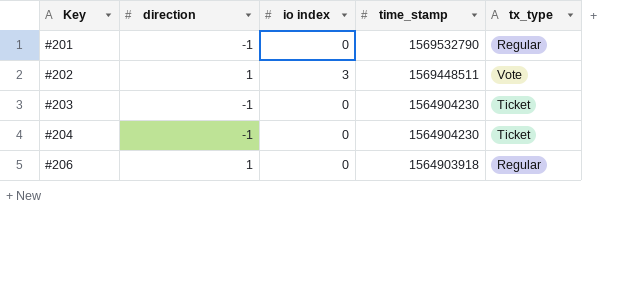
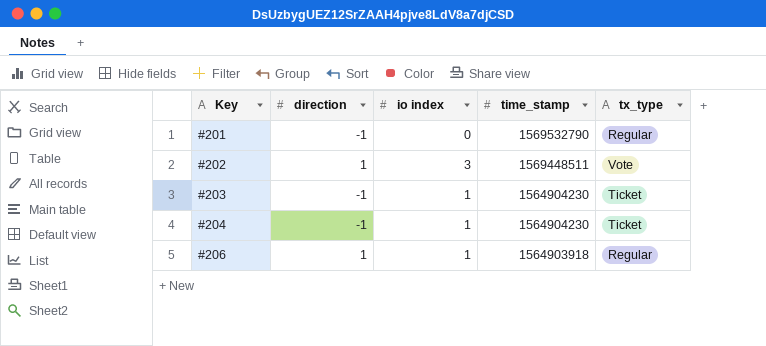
#203 | io index: 0 -> 1
#204 | io index: 0 -> 1
#206 | io index: 0 -> 1

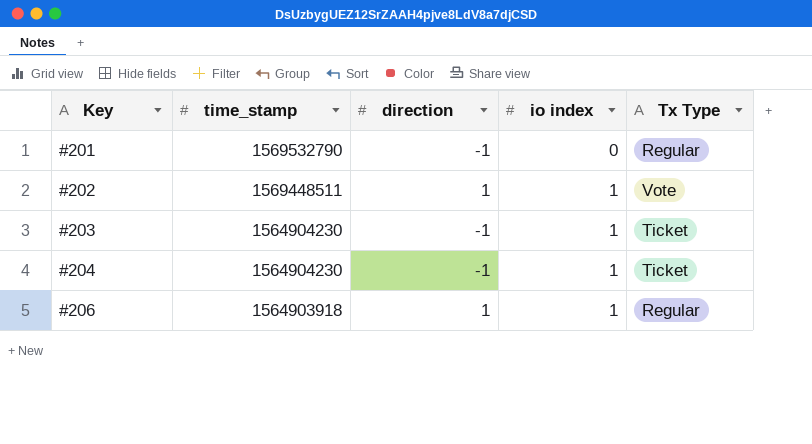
column time_stamp | position: 4 -> 2
column name: tx_type -> Tx Type
#202 | io index: 3 -> 1

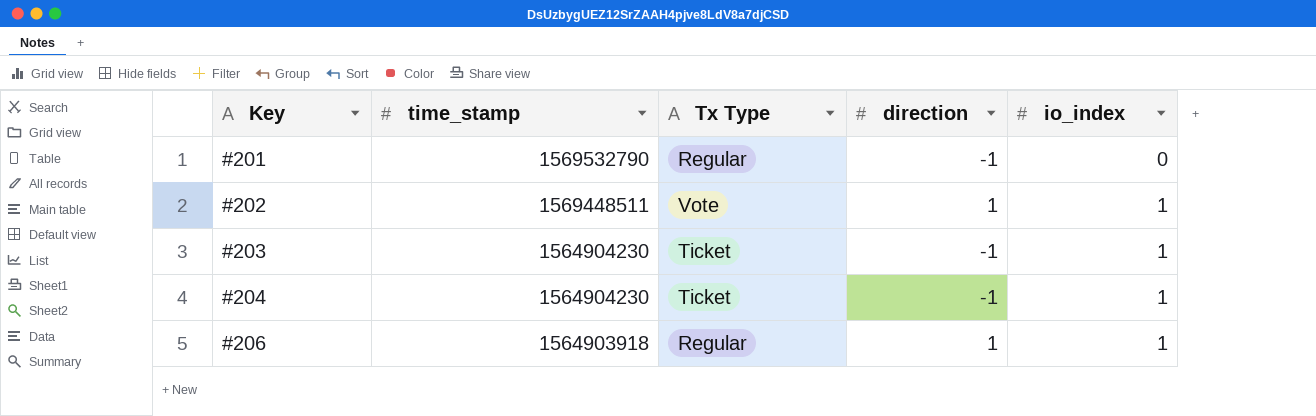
column Tx Type | position: 5 -> 3
column name: io index -> io_index

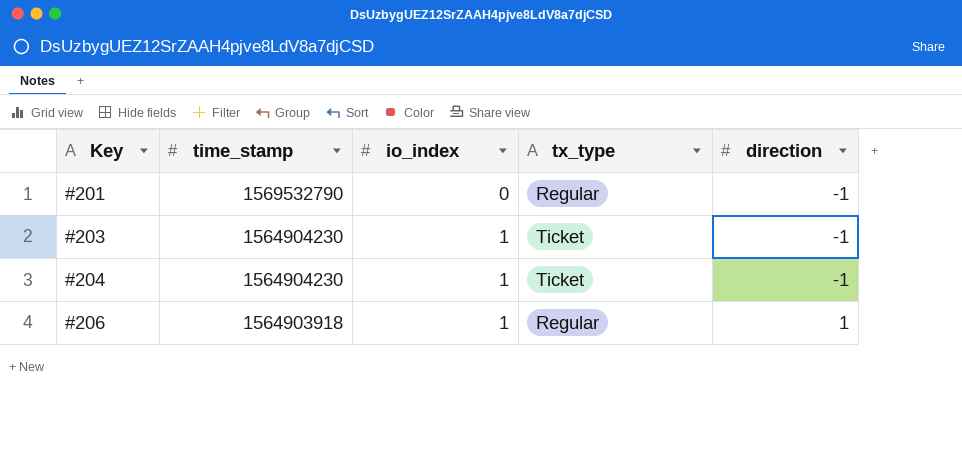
column io_index | position: 5 -> 3
column name: Tx Type -> tx_type
row #202: 1569448511 | Vote | 1 | 1 -> none

